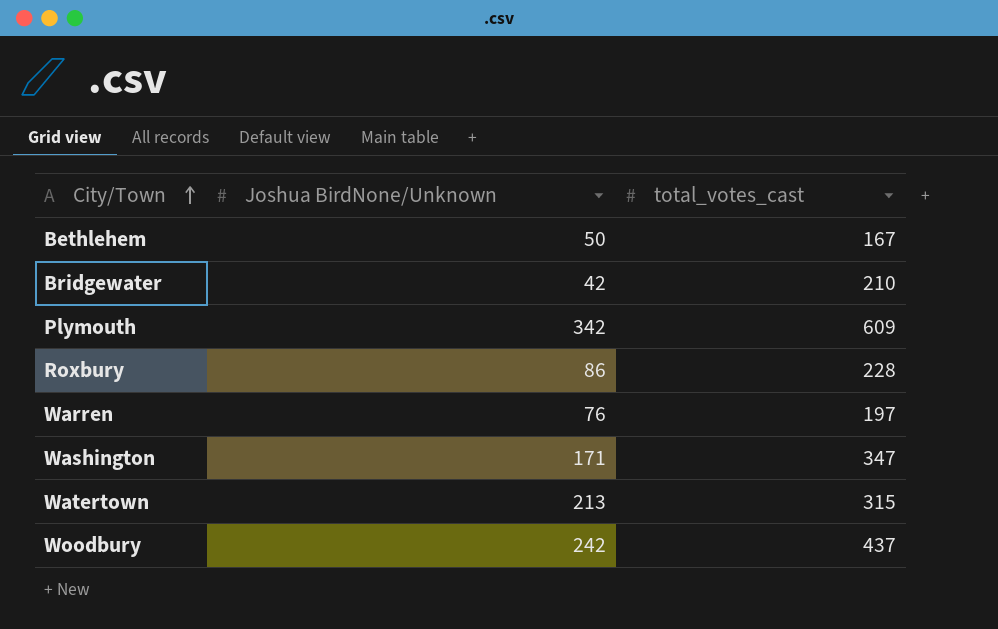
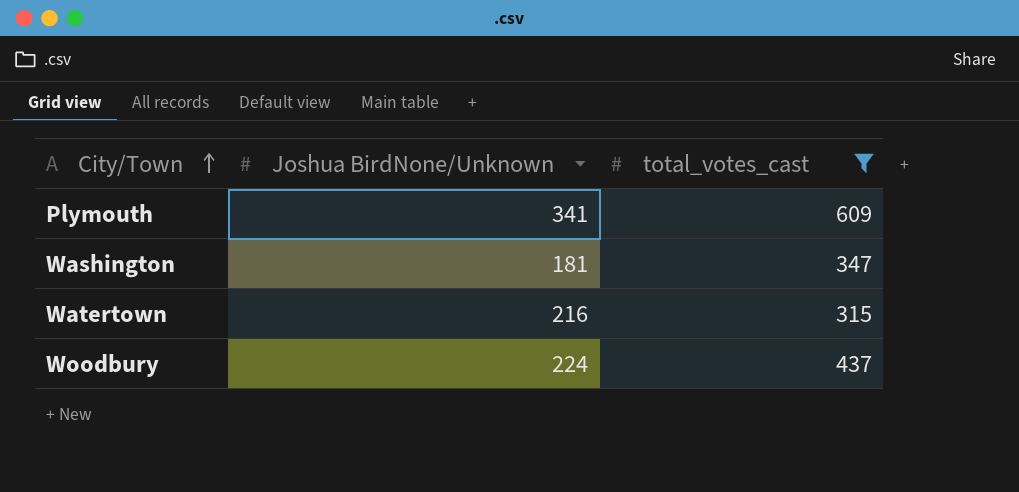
filter: none -> total_votes_cast >= 315
Plymouth | Joshua BirdNone/Unknown: 342 -> 341
Washington | Joshua BirdNone/Unknown: 171 -> 181
Watertown | Joshua BirdNone/Unknown: 213 -> 216
Woodbury | Joshua BirdNone/Unknown: 242 -> 224

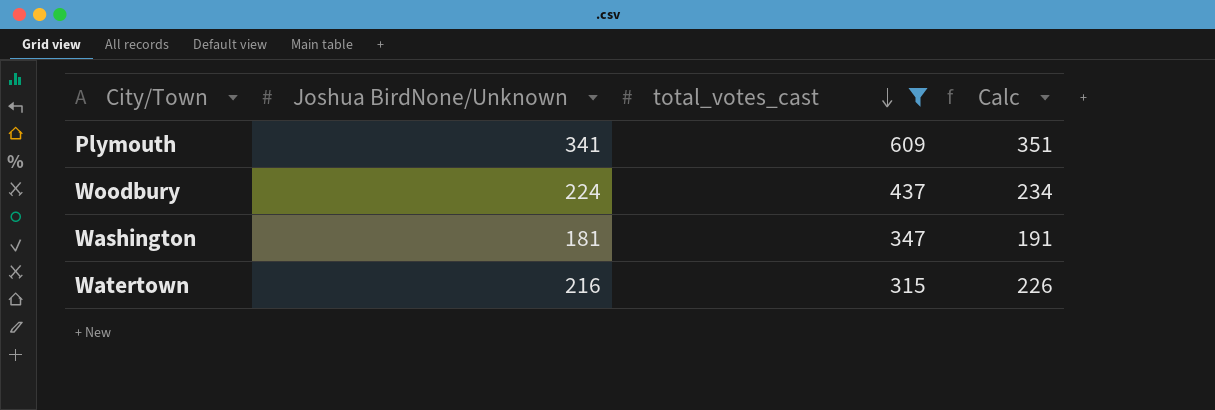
row order: City/Town ascending -> total_votes_cast descending
column Calc | formula: none -> [Joshua BirdNone/Unknown] + 10

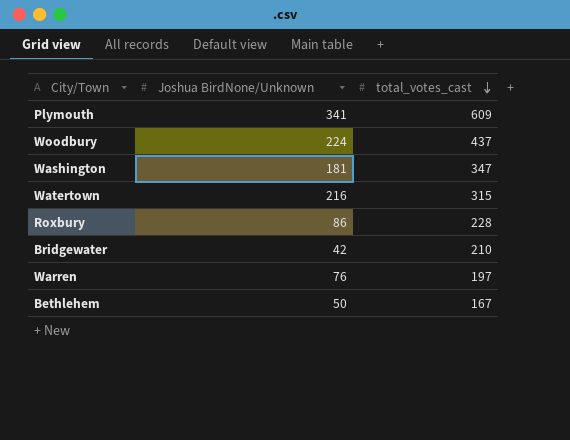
filter: total_votes_cast >= 315 -> none
column Calc | formula: [Joshua BirdNone/Unknown] + 10 -> none

